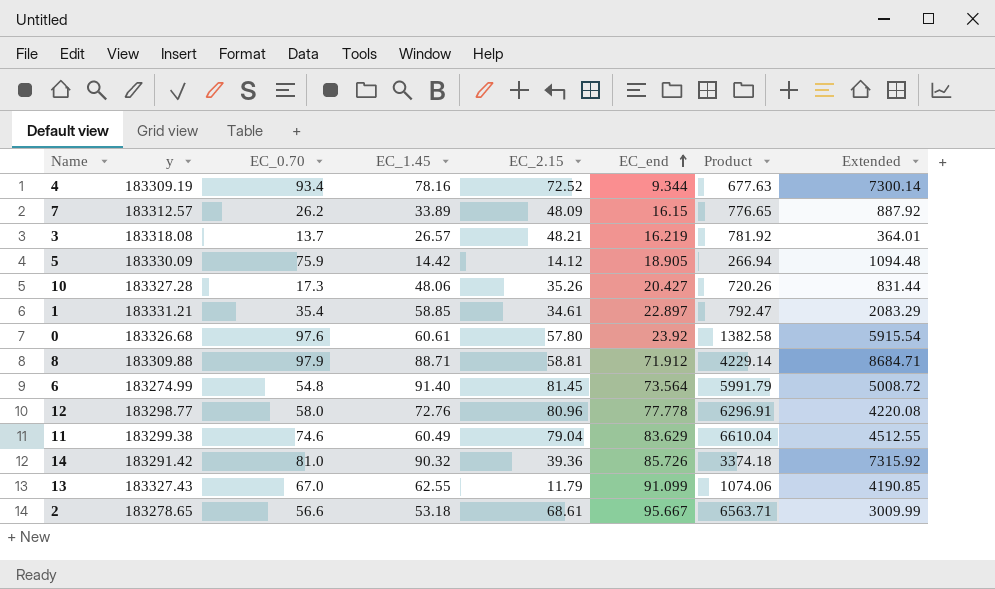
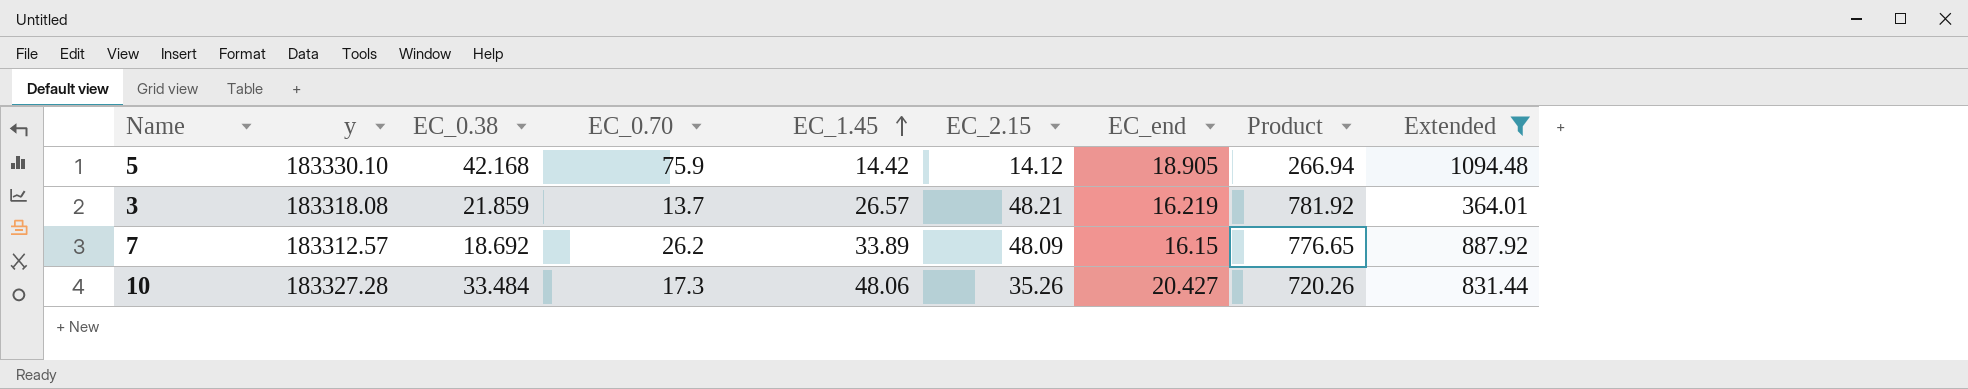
filter: none -> Extended <= 1094.48
row order: EC_end ascending -> EC_1.45 ascending
column EC_0.38 | position: none -> 3
5 | y: 183330.09 -> 183330.10

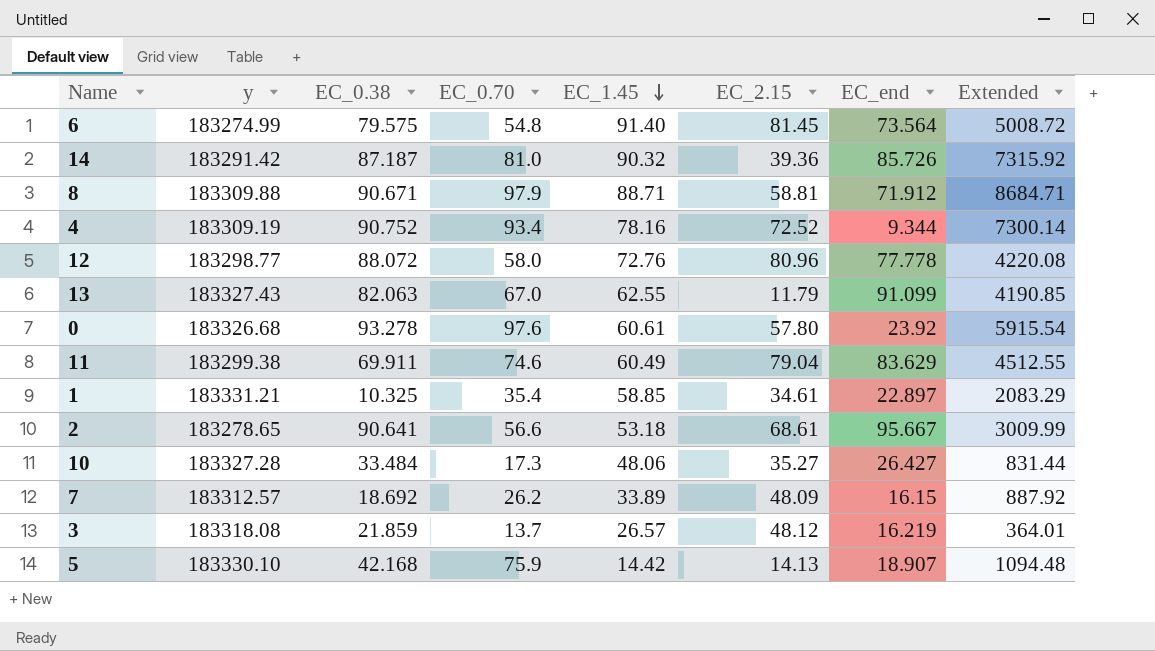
filter: Extended <= 1094.48 -> none
row order: EC_1.45 ascending -> EC_1.45 descending
column Product | formula: [EC_2.15] * [EC_end] -> none
10 | EC_2.15: 35.26 -> 35.27
10 | EC_end: 20.427 -> 26.427
3 | EC_2.15: 48.21 -> 48.12
5 | EC_2.15: 14.12 -> 14.13
5 | EC_end: 18.905 -> 18.907

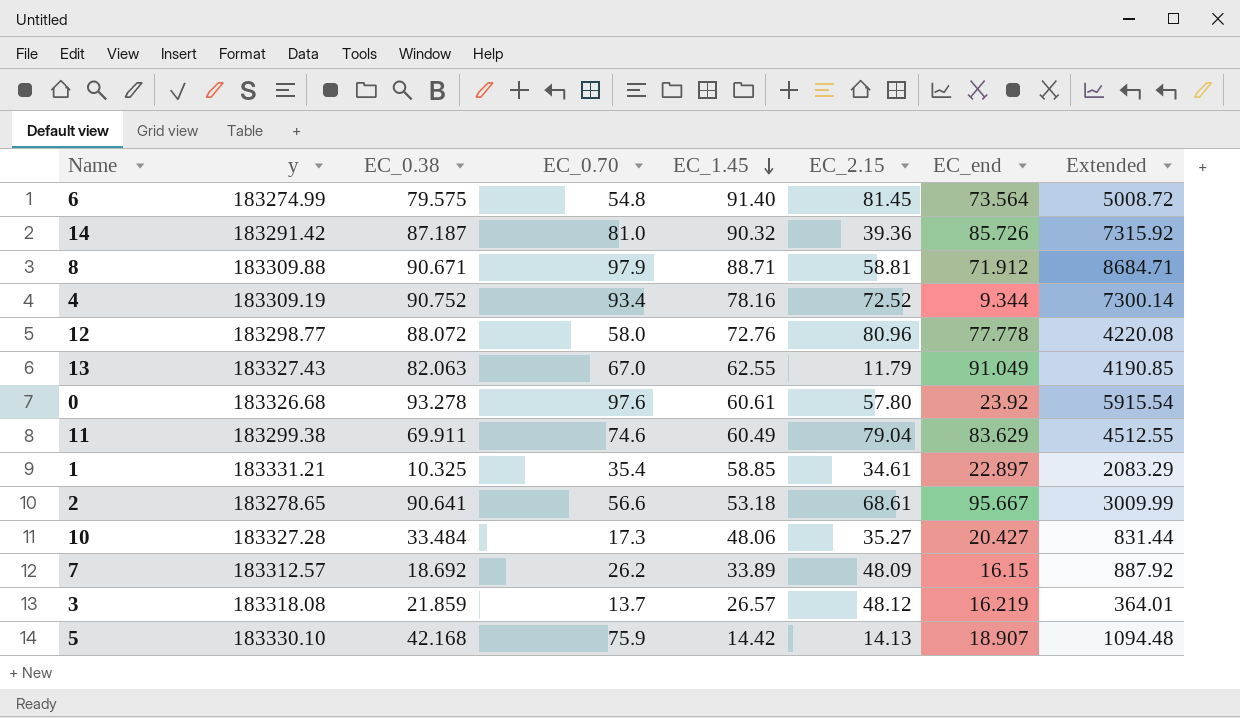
13 | EC_end: 91.099 -> 91.049
10 | EC_end: 26.427 -> 20.427

